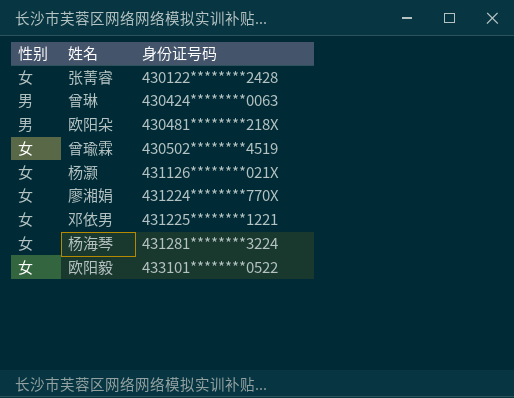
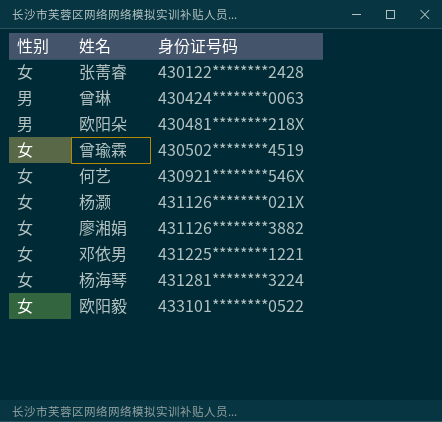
row 何艺: none -> 女 | 430921********546X
廖湘娟 | 身份证号码: 431224********770X -> 431126********3882

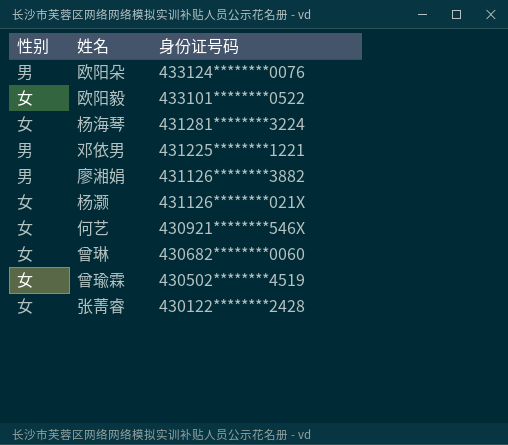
row order: 身份证号码 ascending -> 身份证号码 descending
欧阳朵 | 身份证号码: 430481********218X -> 433124********0076
邓依男 | 性别: 女 -> 男
廖湘娟 | 性别: 女 -> 男
曾琳 | 性别: 男 -> 女
曾琳 | 身份证号码: 430424********0063 -> 430682********0060

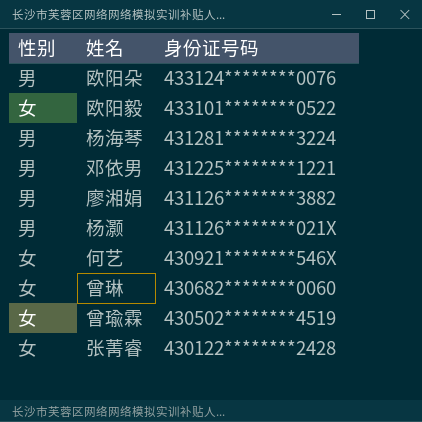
杨海琴 | 性别: 女 -> 男
杨灏 | 性别: 女 -> 男

